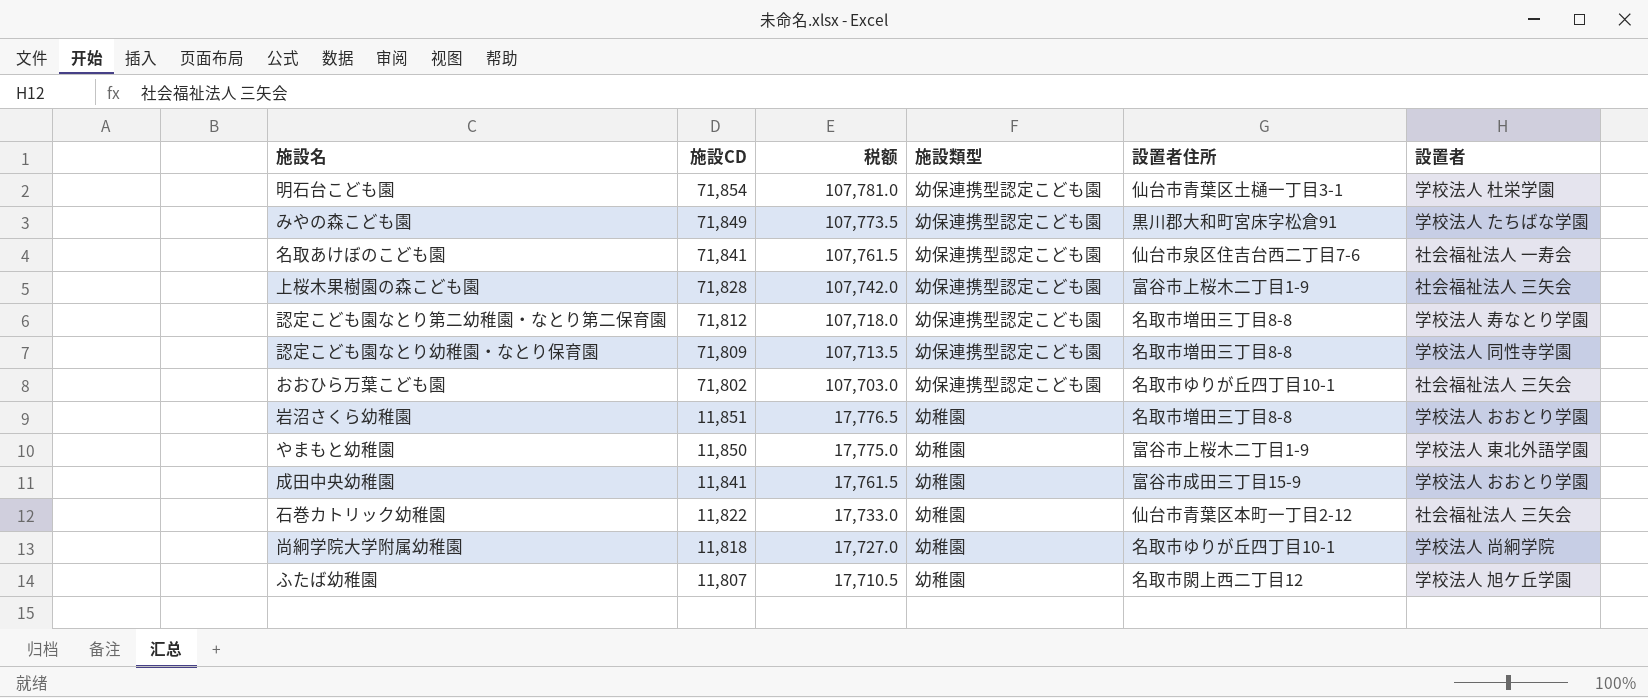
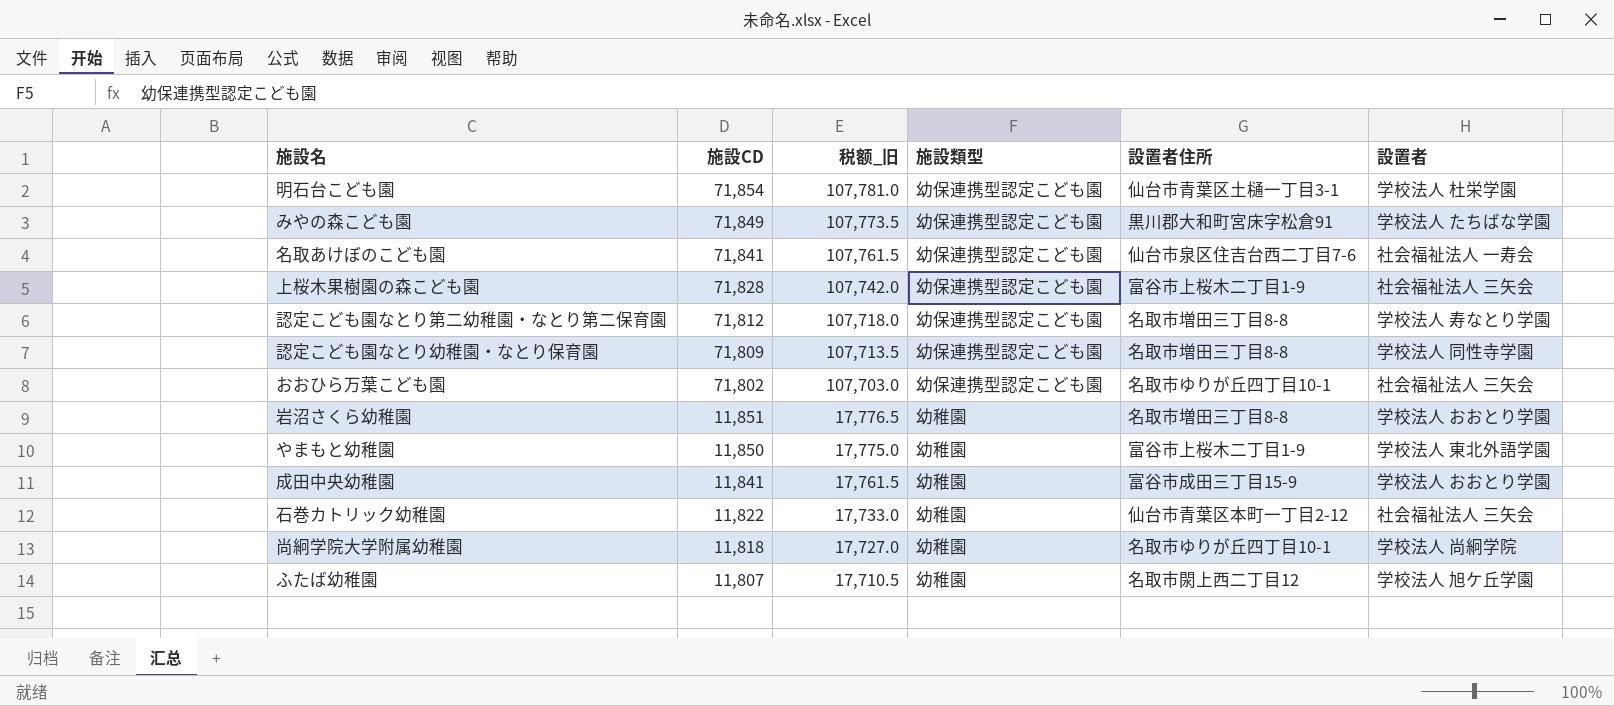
column name: 税额 -> 税额_旧

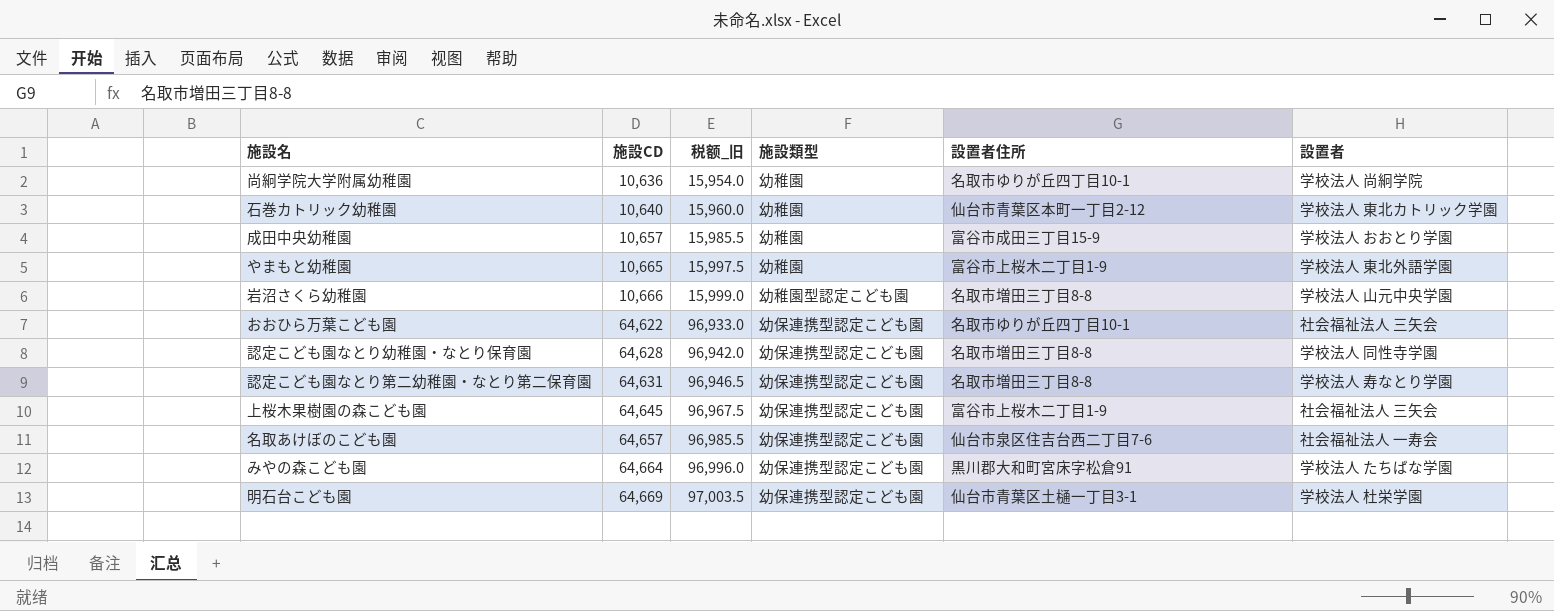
row order: 施設CD descending -> 施設CD ascending
row ふたば幼稚園: 11,807 | 17,710.5 | 幼稚園 | 名取市閖上西二丁目12 | 学校法人 旭ケ丘学園 -> none
尚絅学院大学附属幼稚園 | 施設CD: 11,818 -> 10,636
尚絅学院大学附属幼稚園 | 税额_旧: 17,727.0 -> 15,954.0
石巻カトリック幼稚園 | 施設CD: 11,822 -> 10,640
石巻カトリック幼稚園 | 税额_旧: 17,733.0 -> 15,960.0
石巻カトリック幼稚園 | 設置者: 社会福祉法人 三矢会 -> 学校法人 東北カトリック学園
成田中央幼稚園 | 施設CD: 11,841 -> 10,657
成田中央幼稚園 | 税额_旧: 17,761.5 -> 15,985.5
やまもと幼稚園 | 施設CD: 11,850 -> 10,665
やまもと幼稚園 | 税额_旧: 17,775.0 -> 15,997.5
岩沼さくら幼稚園 | 施設CD: 11,851 -> 10,666
岩沼さくら幼稚園 | 税额_旧: 17,776.5 -> 15,999.0
岩沼さくら幼稚園 | 施設類型: 幼稚園 -> 幼稚園型認定こども園
岩沼さくら幼稚園 | 設置者: 学校法人 おおとり学園 -> 学校法人 山元中央学園
おおひら万葉こども園 | 施設CD: 71,802 -> 64,622
おおひら万葉こども園 | 税额_旧: 107,703.0 -> 96,933.0
認定こども園なとり幼稚園・なとり保育園 | 施設CD: 71,809 -> 64,628
認定こども園なとり幼稚園・なとり保育園 | 税额_旧: 107,713.5 -> 96,942.0
認定こども園なとり第二幼稚園・なとり第二保育園 | 施設CD: 71,812 -> 64,631
認定こども園なとり第二幼稚園・なとり第二保育園 | 税额_旧: 107,718.0 -> 96,946.5
上桜木果樹園の森こども園 | 施設CD: 71,828 -> 64,645
上桜木果樹園の森こども園 | 税额_旧: 107,742.0 -> 96,967.5
名取あけぼのこども園 | 施設CD: 71,841 -> 64,657
名取あけぼのこども園 | 税额_旧: 107,761.5 -> 96,985.5
みやの森こども園 | 施設CD: 71,849 -> 64,664
みやの森こども園 | 税额_旧: 107,773.5 -> 96,996.0
明石台こども園 | 施設CD: 71,854 -> 64,669
明石台こども園 | 税额_旧: 107,781.0 -> 97,003.5

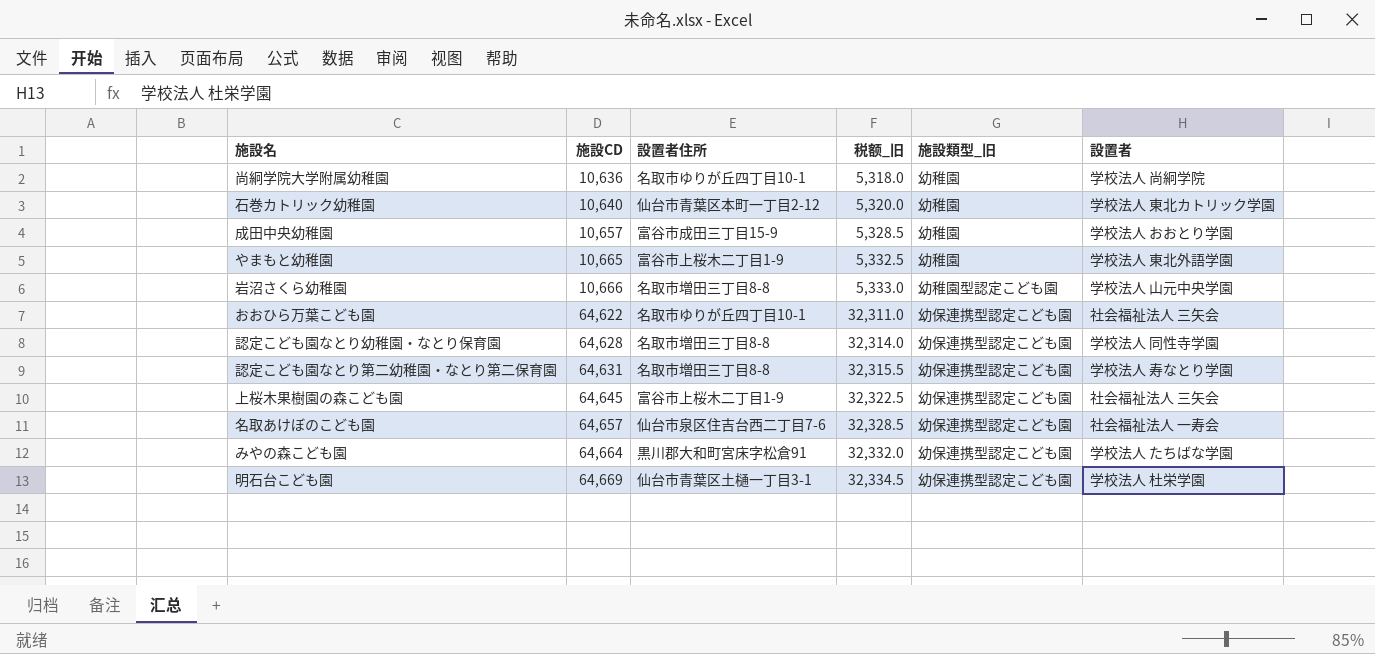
column 設置者住所 | position: 5 -> 3
column 税额_旧 | formula: [施設CD] * 1.5 -> [施設CD] * 0.5
column name: 施設類型 -> 施設類型_旧

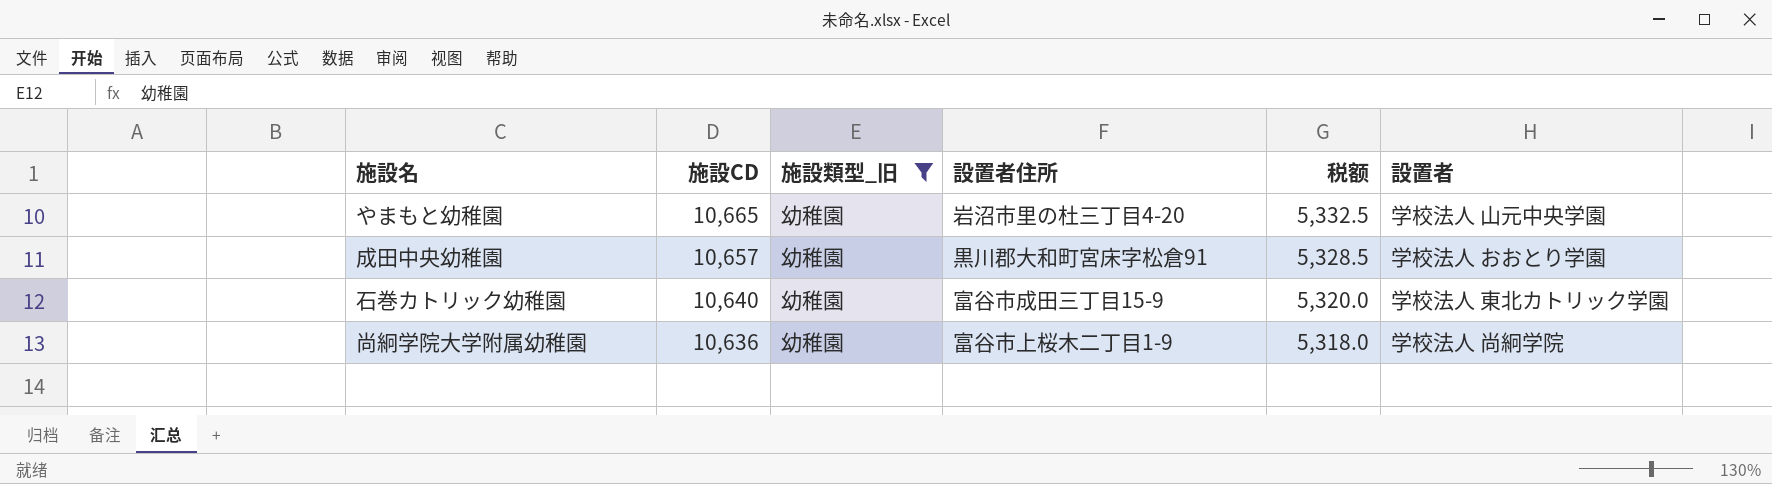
filter: none -> 施設類型_旧 = 幼稚園
row order: 施設CD ascending -> 施設CD descending
column 施設類型_旧 | position: 5 -> 3
column name: 税额_旧 -> 税额
やまもと幼稚園 | 設置者住所: 富谷市上桜木二丁目1-9 -> 岩沼市里の杜三丁目4-20
やまもと幼稚園 | 設置者: 学校法人 東北外語学園 -> 学校法人 山元中央学園
成田中央幼稚園 | 設置者住所: 富谷市成田三丁目15-9 -> 黒川郡大和町宮床字松倉91
石巻カトリック幼稚園 | 設置者住所: 仙台市青葉区本町一丁目2-12 -> 富谷市成田三丁目15-9
尚絅学院大学附属幼稚園 | 設置者住所: 名取市ゆりが丘四丁目10-1 -> 富谷市上桜木二丁目1-9

